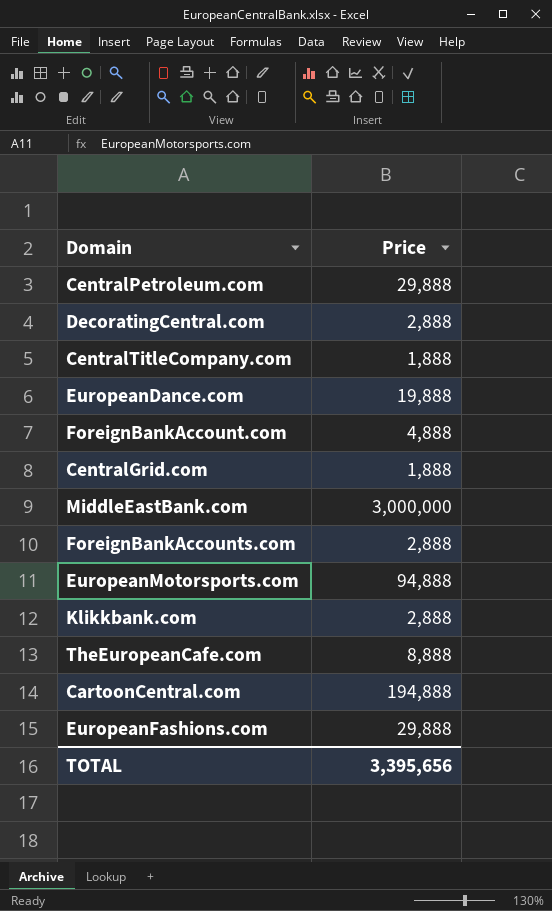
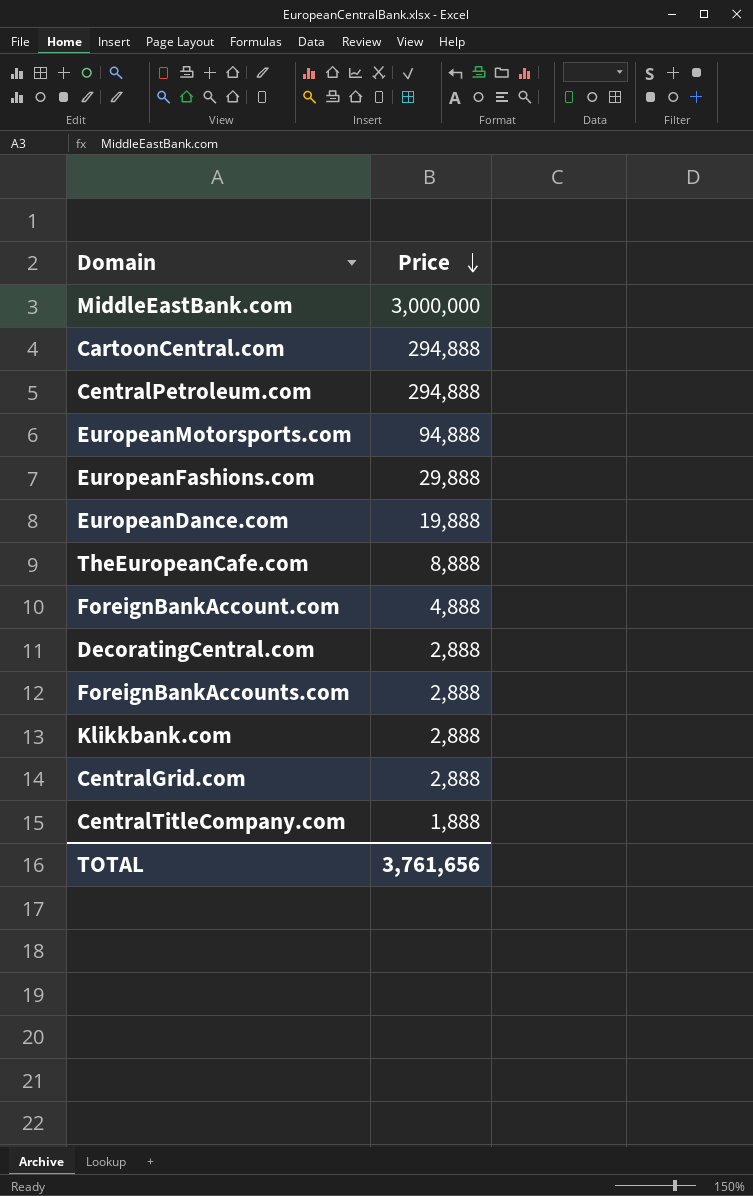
row order: none -> Price descending
CartoonCentral.com | Price: 194,888 -> 294,888
CentralPetroleum.com | Price: 29,888 -> 294,888
CentralGrid.com | Price: 1,888 -> 2,888
TOTAL | Price: 3,395,656 -> 3,761,656

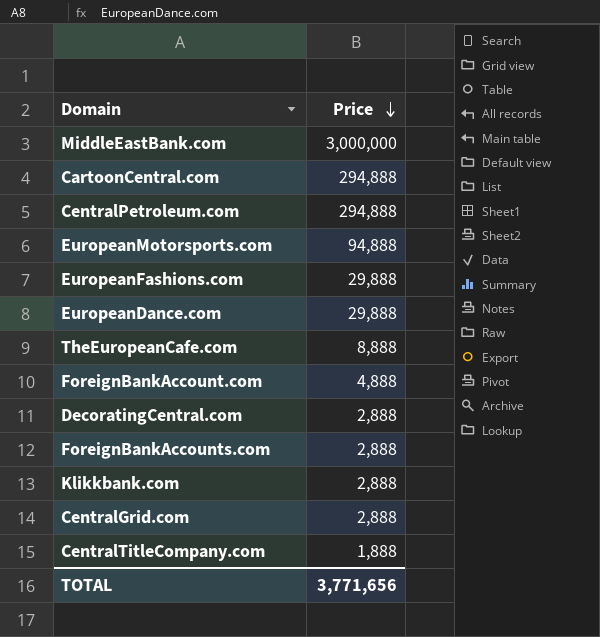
EuropeanDance.com | Price: 19,888 -> 29,888
TOTAL | Price: 3,761,656 -> 3,771,656

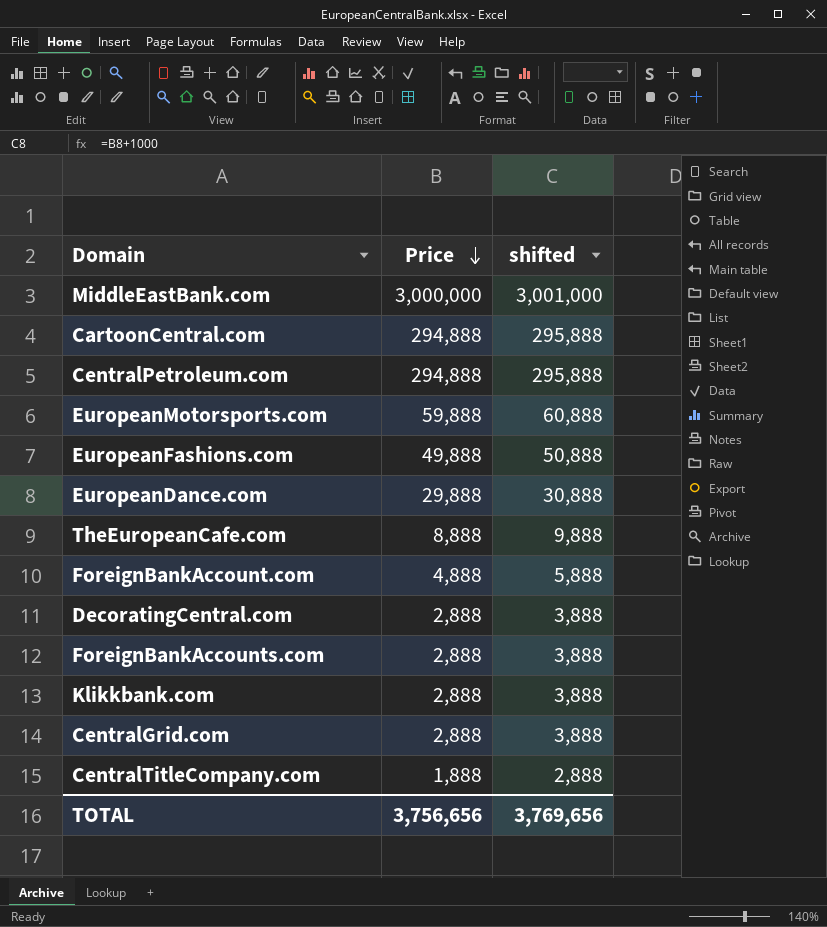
column shifted | formula: none -> [Price] + 1000
EuropeanMotorsports.com | Price: 94,888 -> 59,888
EuropeanFashions.com | Price: 29,888 -> 49,888
TOTAL | Price: 3,771,656 -> 3,756,656

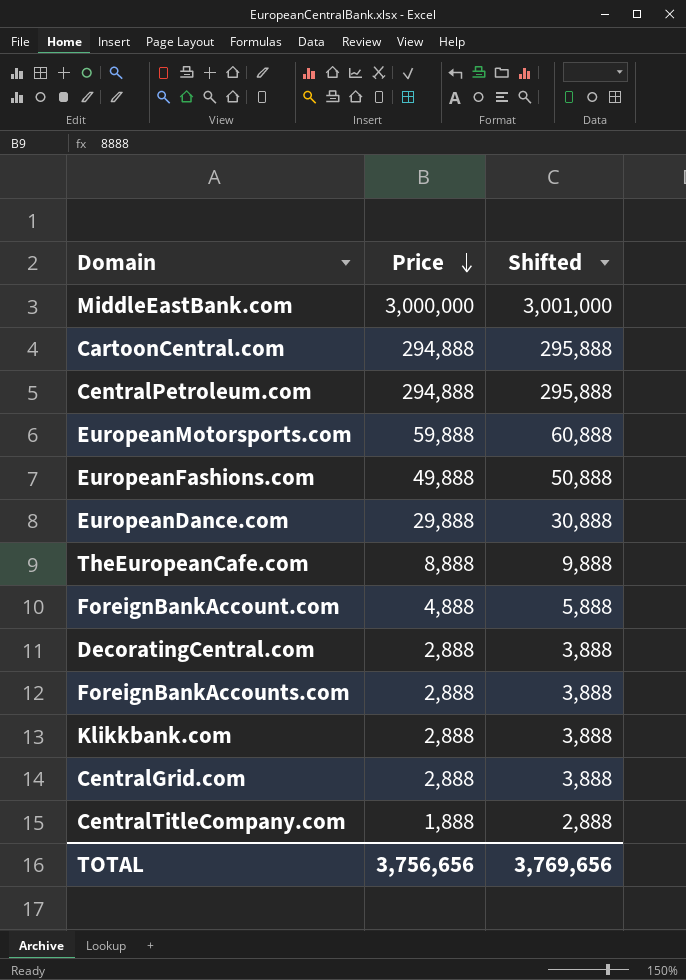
column name: shifted -> Shifted

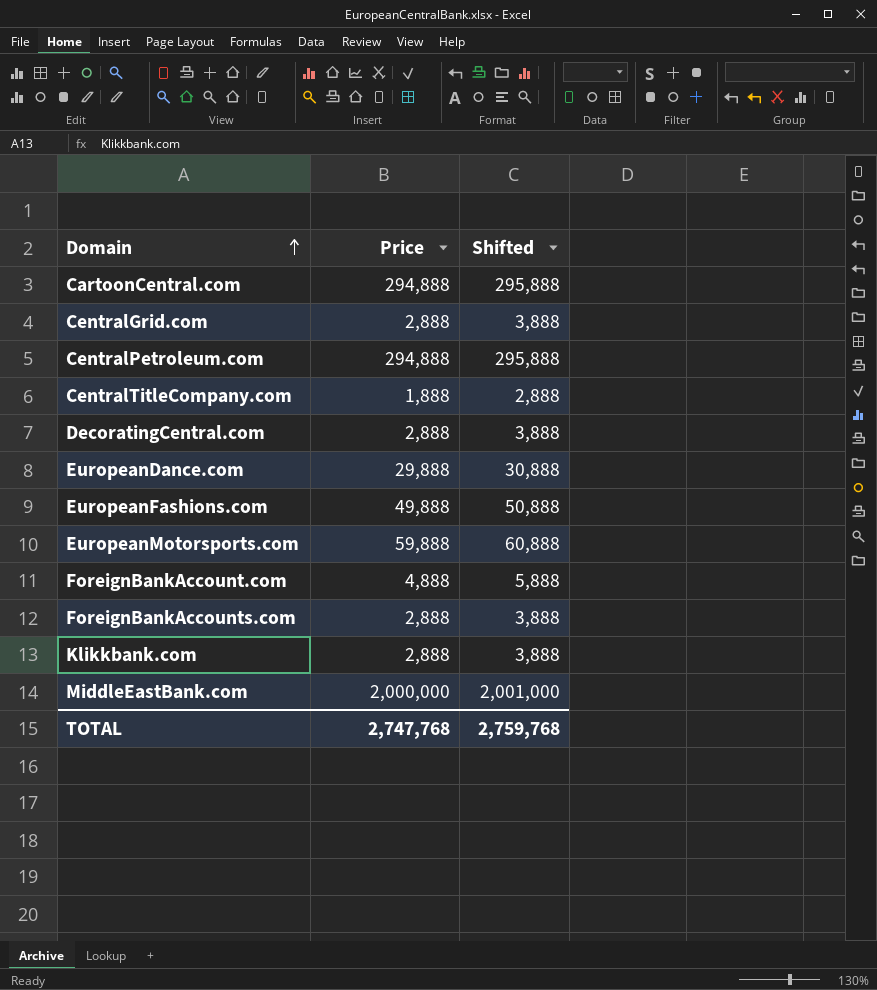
row order: Price descending -> Domain ascending
row TheEuropeanCafe.com: 8,888 | 9,888 -> none
MiddleEastBank.com | Price: 3,000,000 -> 2,000,000
MiddleEastBank.com | Shifted: 3,001,000 -> 2,001,000
TOTAL | Price: 3,756,656 -> 2,747,768
TOTAL | Shifted: 3,769,656 -> 2,759,768

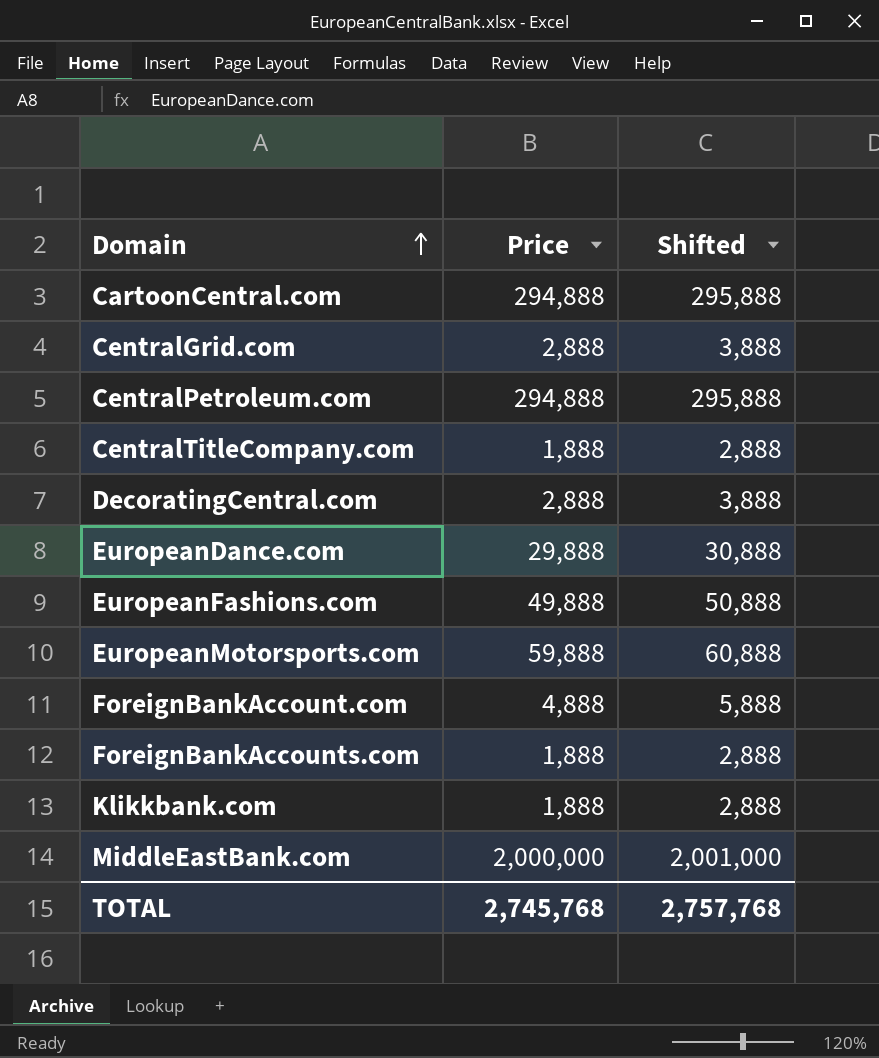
ForeignBankAccounts.com | Price: 2,888 -> 1,888
ForeignBankAccounts.com | Shifted: 3,888 -> 2,888
Klikkbank.com | Price: 2,888 -> 1,888
Klikkbank.com | Shifted: 3,888 -> 2,888
TOTAL | Price: 2,747,768 -> 2,745,768
TOTAL | Shifted: 2,759,768 -> 2,757,768

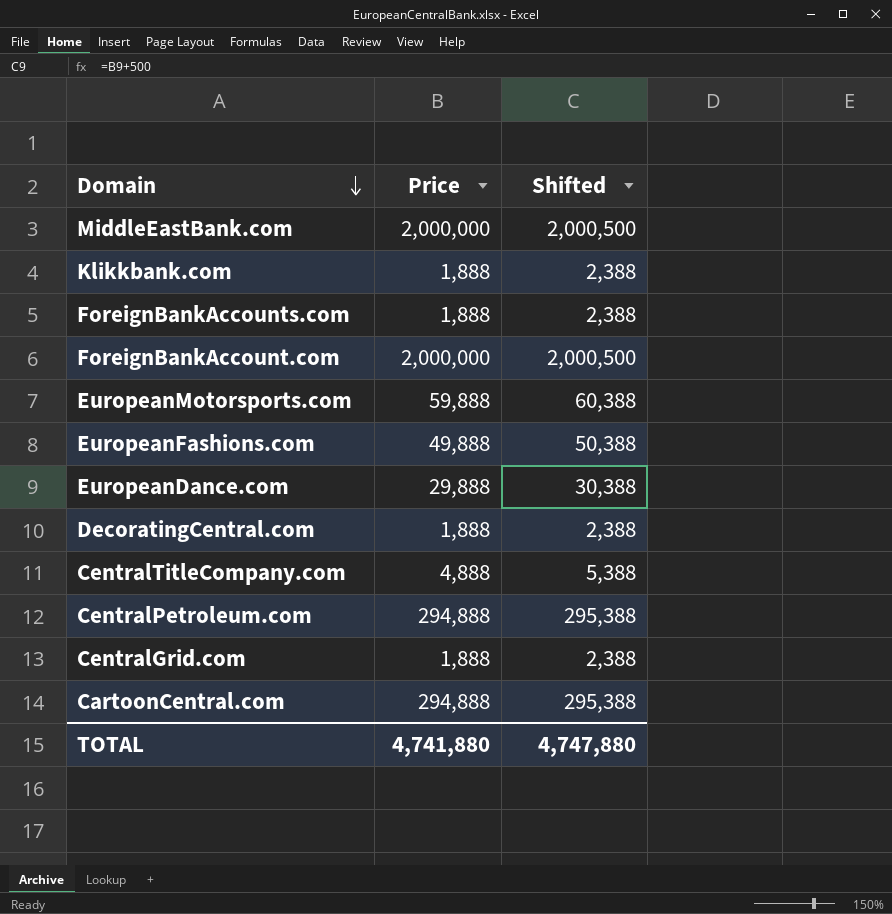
row order: Domain ascending -> Domain descending
column Shifted | formula: [Price] + 1000 -> [Price] + 500
ForeignBankAccount.com | Price: 4,888 -> 2,000,000
DecoratingCentral.com | Price: 2,888 -> 1,888
CentralTitleCompany.com | Price: 1,888 -> 4,888
CentralGrid.com | Price: 2,888 -> 1,888
TOTAL | Price: 2,745,768 -> 4,741,880
TOTAL | Shifted: 2,757,768 -> 4,747,880

